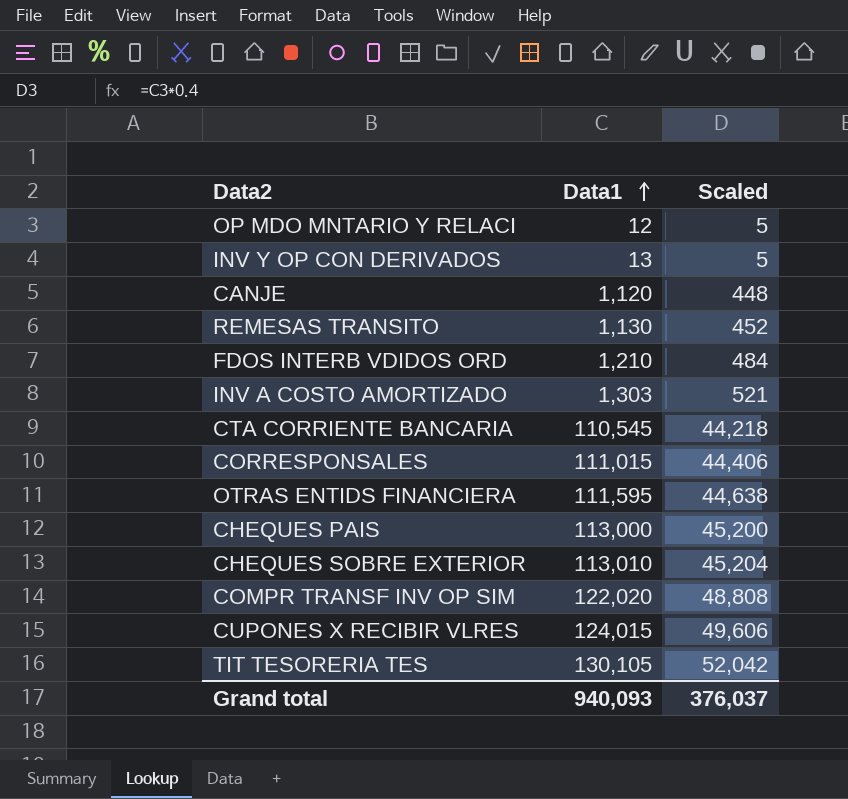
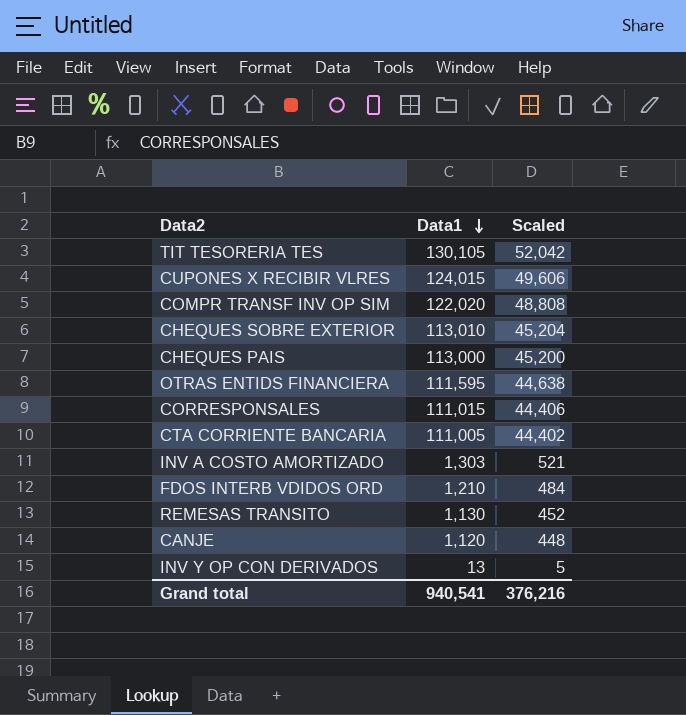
row order: Data1 ascending -> Data1 descending
row OP MDO MNTARIO Y RELACI: 12 | 5 -> none
CTA CORRIENTE BANCARIA | Data1: 110,545 -> 111,005
CTA CORRIENTE BANCARIA | Scaled: 44,218 -> 44,402
Grand total | Data1: 940,093 -> 940,541
Grand total | Scaled: 376,037 -> 376,216

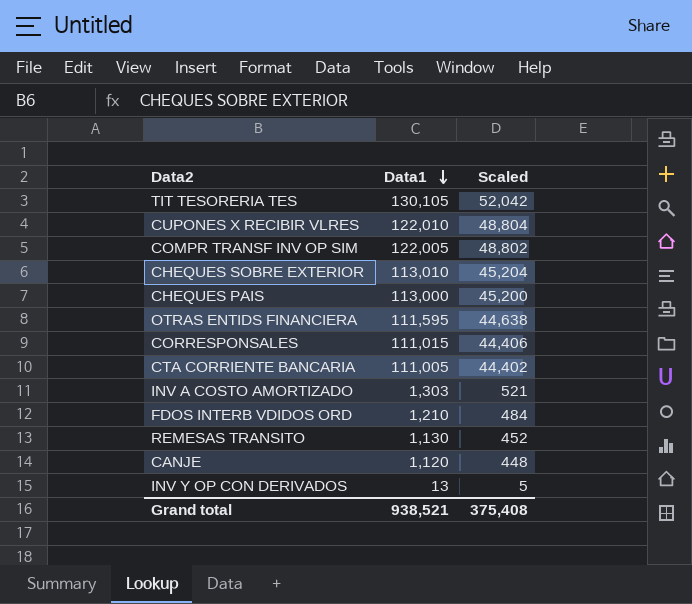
CUPONES X RECIBIR VLRES | Data1: 124,015 -> 122,010
CUPONES X RECIBIR VLRES | Scaled: 49,606 -> 48,804
COMPR TRANSF INV OP SIM | Data1: 122,020 -> 122,005
COMPR TRANSF INV OP SIM | Scaled: 48,808 -> 48,802
Grand total | Data1: 940,541 -> 938,521
Grand total | Scaled: 376,216 -> 375,408

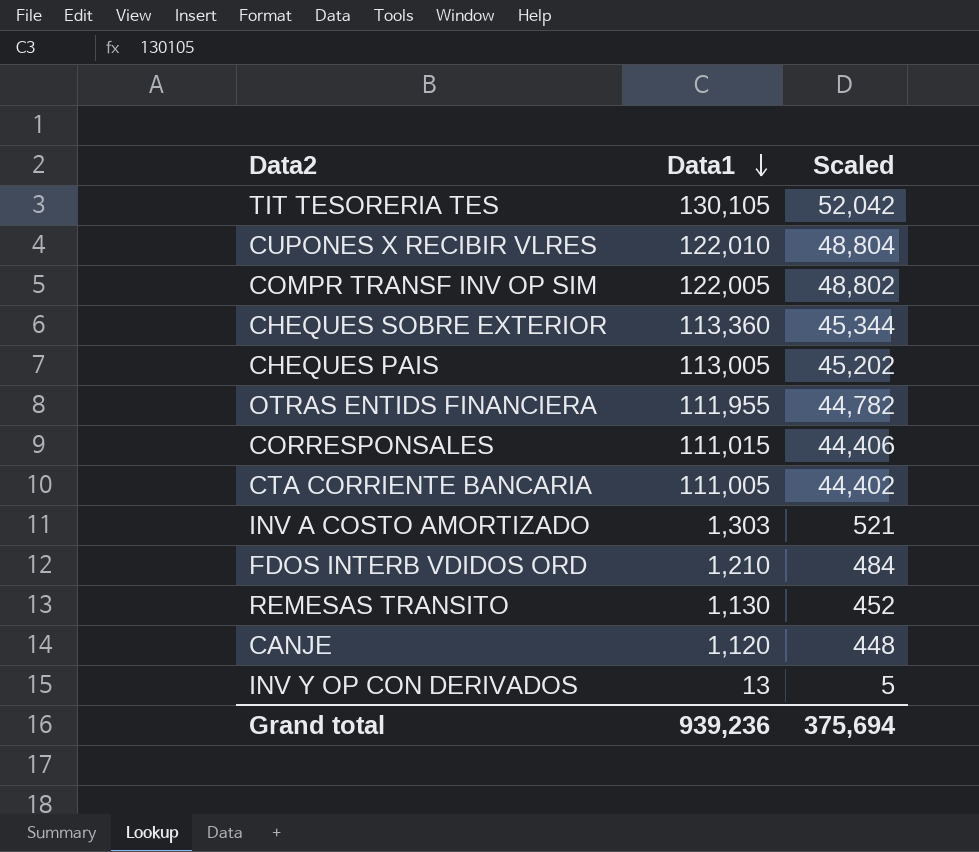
CHEQUES SOBRE EXTERIOR | Data1: 113,010 -> 113,360
CHEQUES SOBRE EXTERIOR | Scaled: 45,204 -> 45,344
CHEQUES PAIS | Data1: 113,000 -> 113,005
CHEQUES PAIS | Scaled: 45,200 -> 45,202
OTRAS ENTIDS FINANCIERA | Data1: 111,595 -> 111,955
OTRAS ENTIDS FINANCIERA | Scaled: 44,638 -> 44,782
Grand total | Data1: 938,521 -> 939,236
Grand total | Scaled: 375,408 -> 375,694

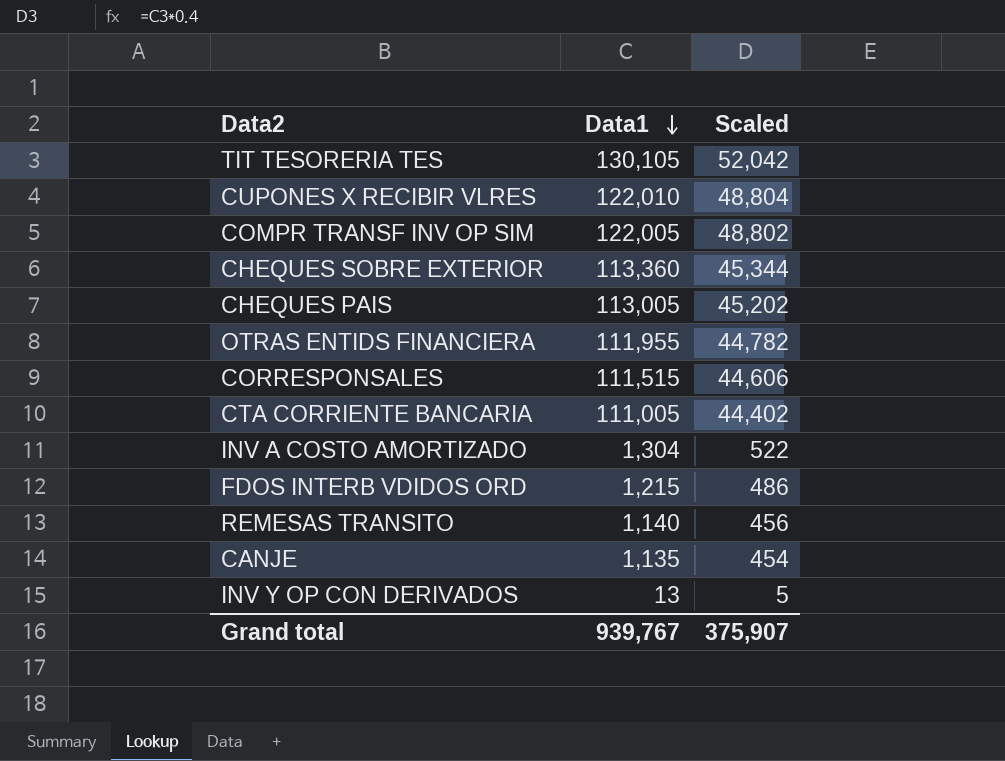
CORRESPONSALES | Data1: 111,015 -> 111,515
CORRESPONSALES | Scaled: 44,406 -> 44,606
INV A COSTO AMORTIZADO | Data1: 1,303 -> 1,304
INV A COSTO AMORTIZADO | Scaled: 521 -> 522
FDOS INTERB VDIDOS ORD | Data1: 1,210 -> 1,215
FDOS INTERB VDIDOS ORD | Scaled: 484 -> 486
REMESAS TRANSITO | Data1: 1,130 -> 1,140
REMESAS TRANSITO | Scaled: 452 -> 456
CANJE | Data1: 1,120 -> 1,135
CANJE | Scaled: 448 -> 454
Grand total | Data1: 939,236 -> 939,767
Grand total | Scaled: 375,694 -> 375,907

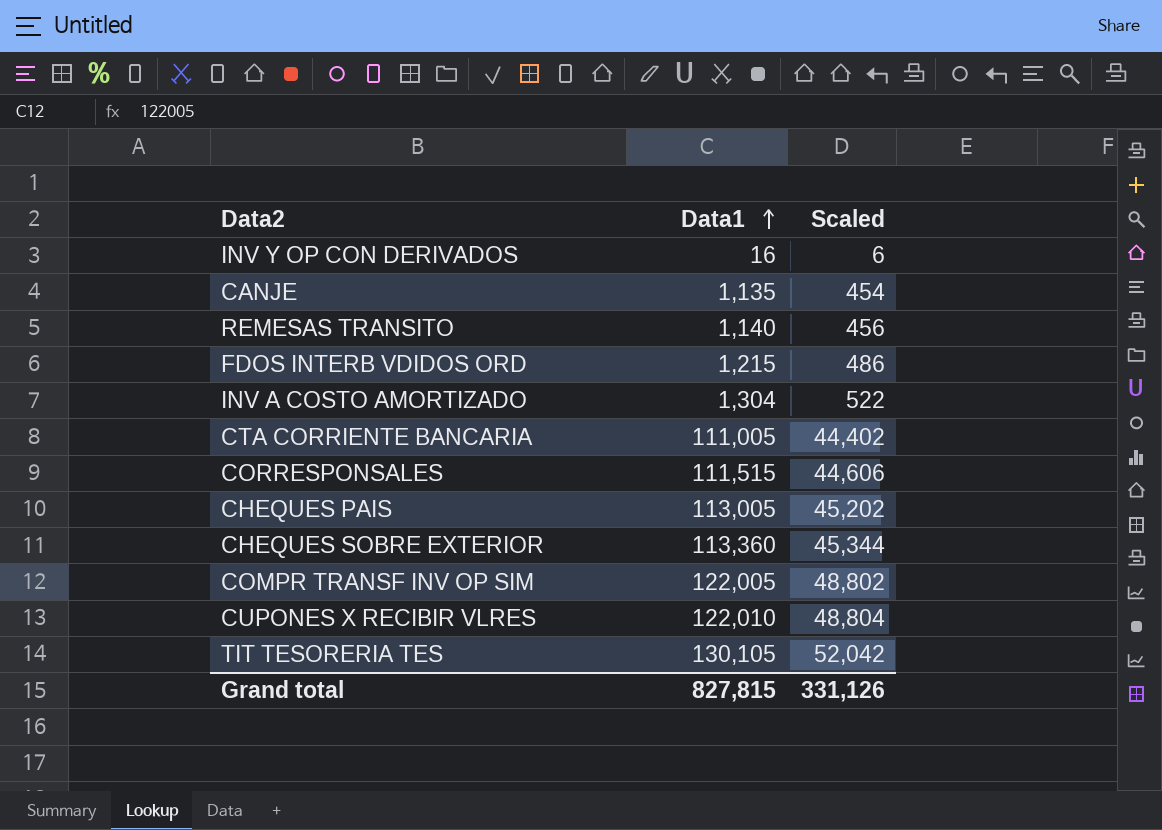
row order: Data1 descending -> Data1 ascending
row OTRAS ENTIDS FINANCIERA: 111,955 | 44,782 -> none
INV Y OP CON DERIVADOS | Data1: 13 -> 16
INV Y OP CON DERIVADOS | Scaled: 5 -> 6
Grand total | Data1: 939,767 -> 827,815
Grand total | Scaled: 375,907 -> 331,126

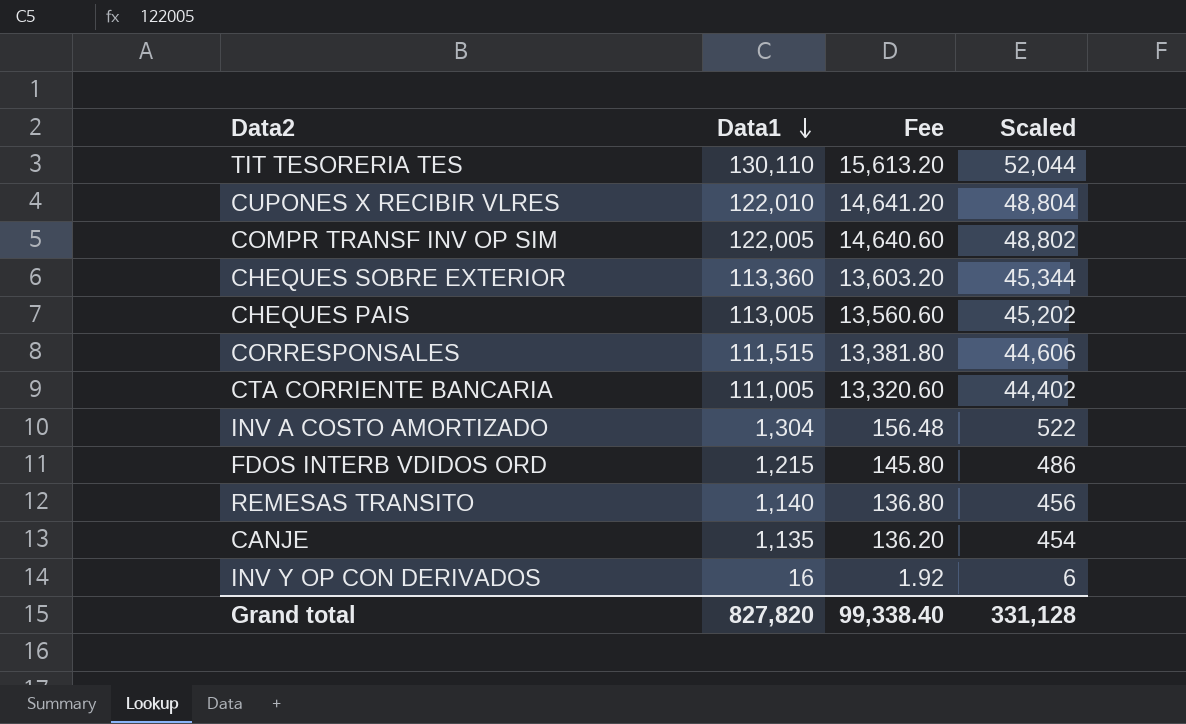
row order: Data1 ascending -> Data1 descending
column Fee | formula: none -> [Data1] * 0.12
TIT TESORERIA TES | Data1: 130,105 -> 130,110
TIT TESORERIA TES | Scaled: 52,042 -> 52,044
Grand total | Data1: 827,815 -> 827,820
Grand total | Scaled: 331,126 -> 331,128

